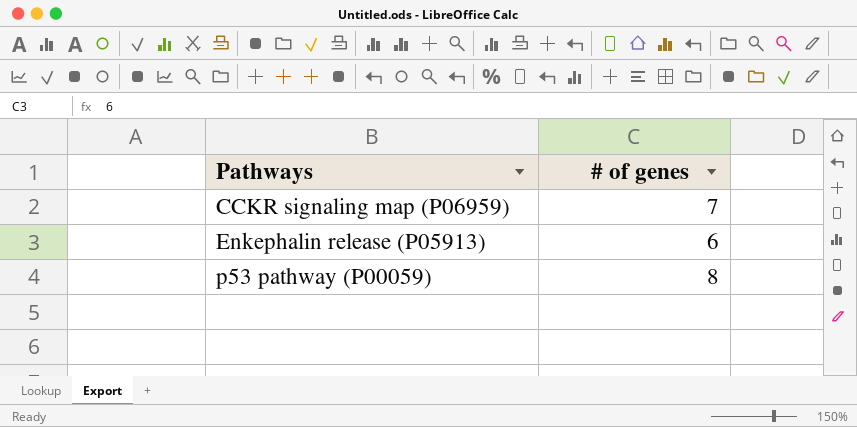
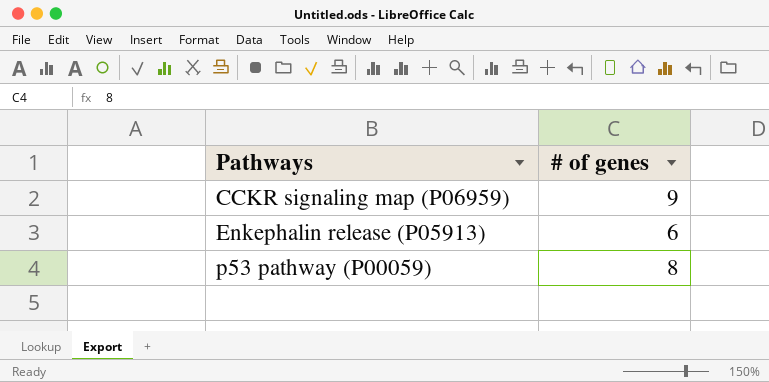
CCKR signaling map (P06959) | # of genes: 7 -> 9

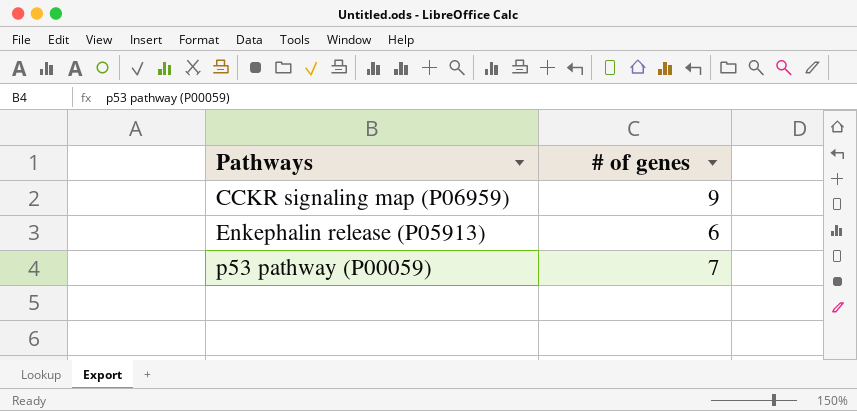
p53 pathway (P00059) | # of genes: 8 -> 7

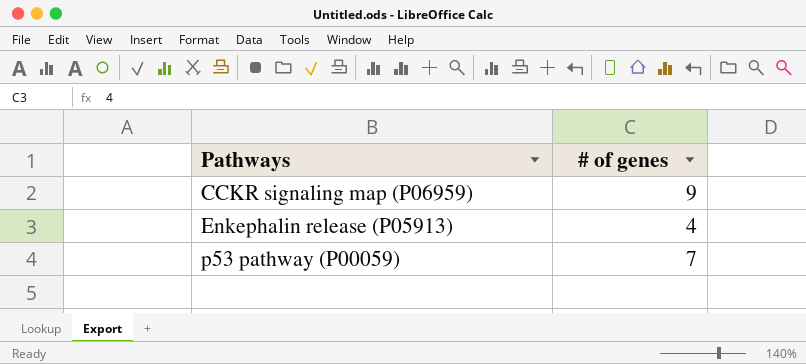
Enkephalin release (P05913) | # of genes: 6 -> 4

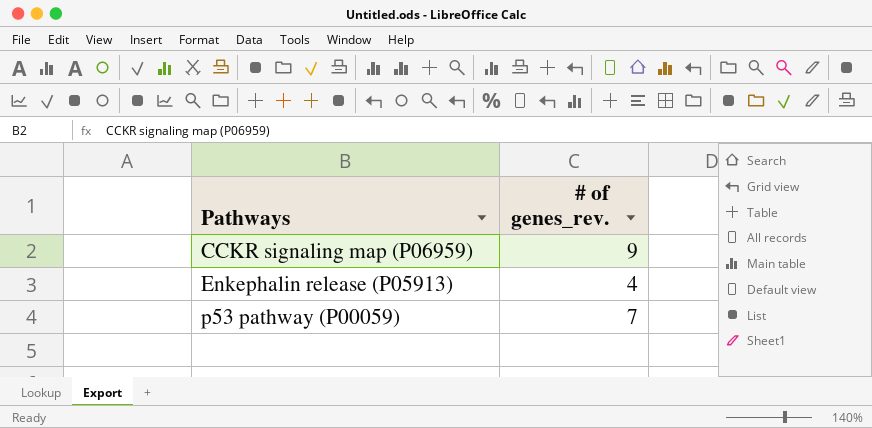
column name: # of genes -> # of genes_rev.

